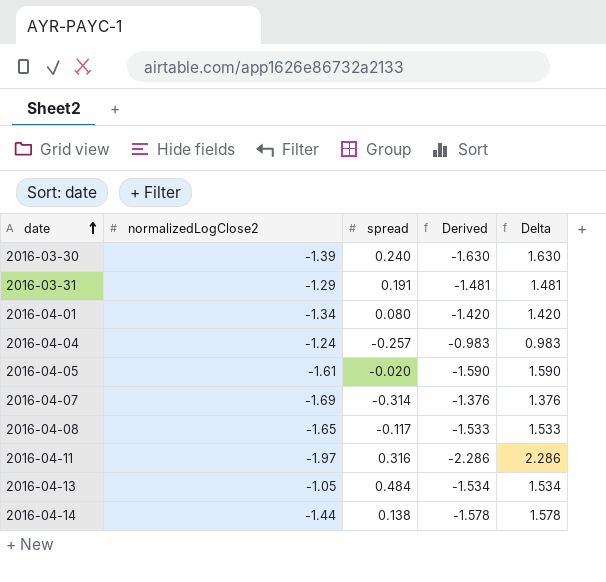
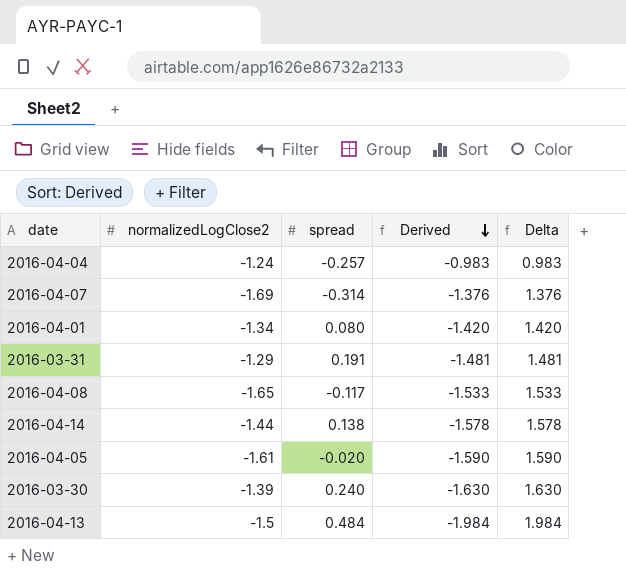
row order: date ascending -> Derived descending
row 2016-04-11: -1.97 | 0.316 | -2.286 | 2.286 -> none
2016-04-13 | normalizedLogClose2: -1.05 -> -1.5
2016-04-13 | Derived: -1.534 -> -1.984
2016-04-13 | Delta: 1.534 -> 1.984

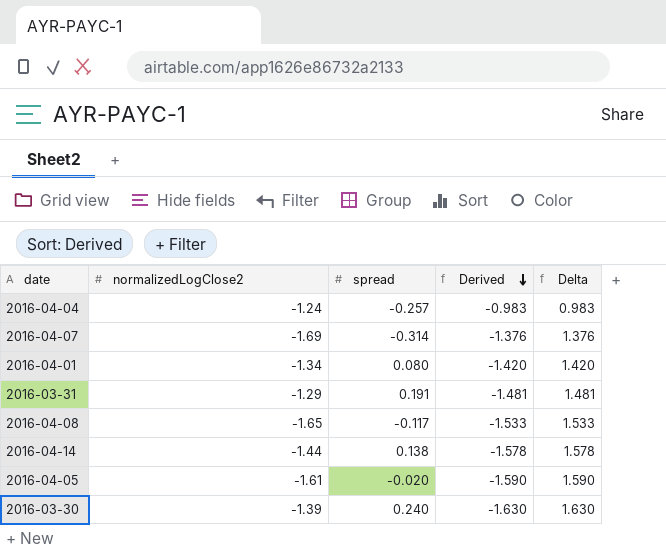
row 2016-04-13: -1.5 | 0.484 | -1.984 | 1.984 -> none

